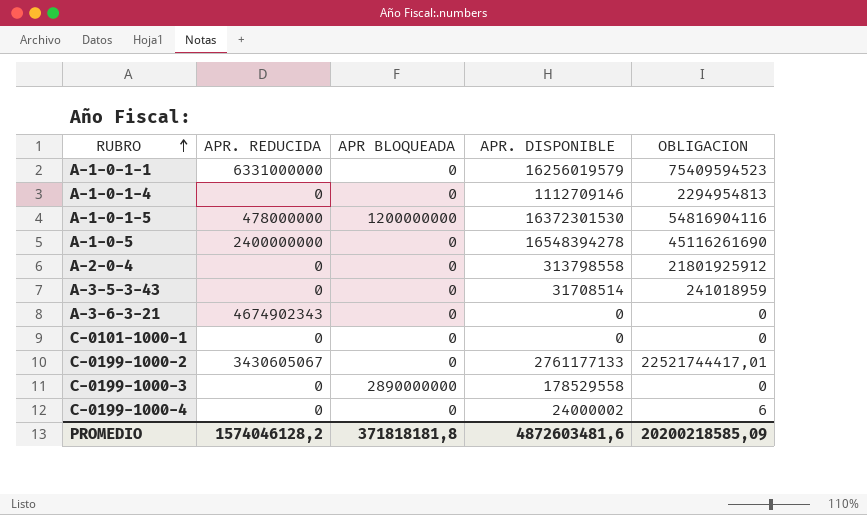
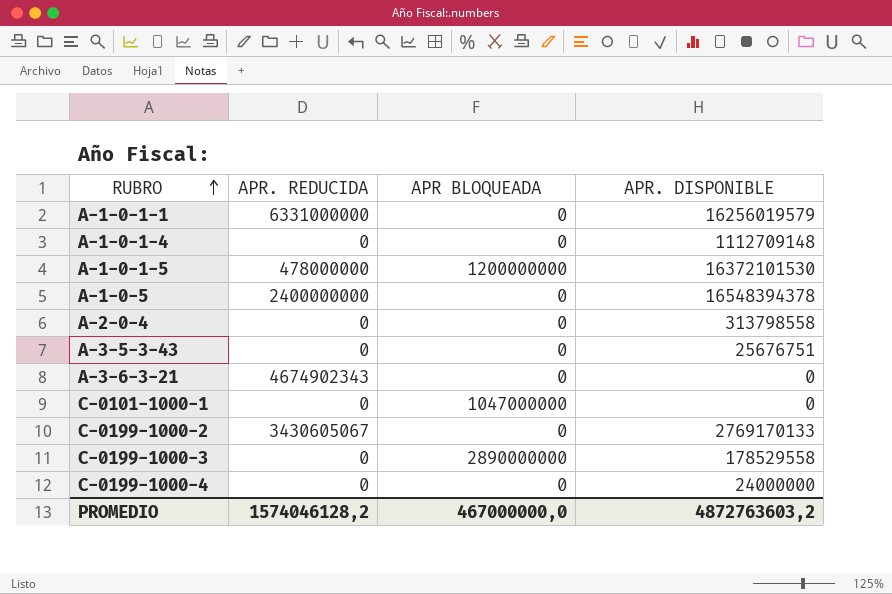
column OBLIGACION | position: 5 -> none
A-1-0-1-4 | APR. DISPONIBLE: 1112709146 -> 1112709148
A-1-0-1-5 | APR. DISPONIBLE: 16372301530 -> 16372101530
A-1-0-5 | APR. DISPONIBLE: 16548394278 -> 16548394378
A-3-5-3-43 | APR. DISPONIBLE: 31708514 -> 25676751
C-0101-1000-1 | APR BLOQUEADA: 0 -> 1047000000
C-0199-1000-2 | APR. DISPONIBLE: 2761177133 -> 2769170133
C-0199-1000-4 | APR. DISPONIBLE: 24000002 -> 24000000
PROMEDIO | APR BLOQUEADA: 371818181,8 -> 467000000,0
PROMEDIO | APR. DISPONIBLE: 4872603481,6 -> 4872763603,2

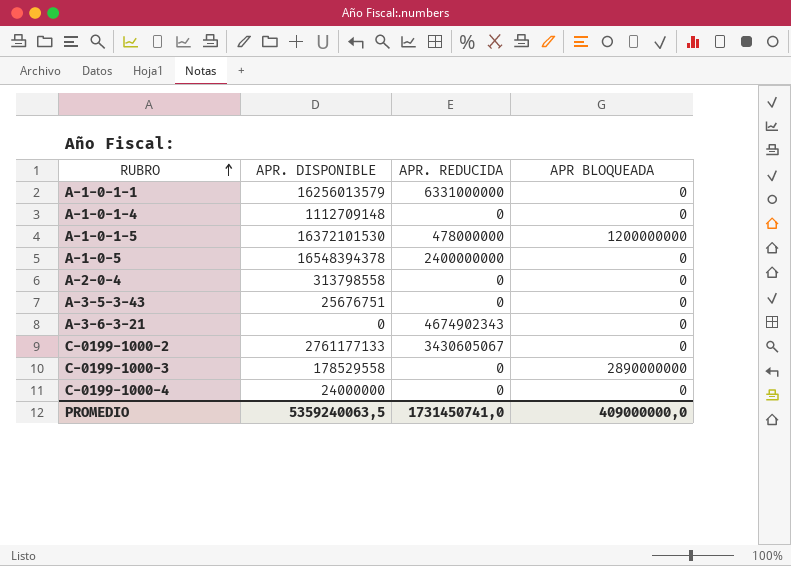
column APR. DISPONIBLE | position: 4 -> 2
row C-0101-1000-1: 0 | 1047000000 | 0 -> none
A-1-0-1-1 | APR. DISPONIBLE: 16256019579 -> 16256013579
C-0199-1000-2 | APR. DISPONIBLE: 2769170133 -> 2761177133
PROMEDIO | APR. DISPONIBLE: 4872763603,2 -> 5359240063,5
PROMEDIO | APR. REDUCIDA: 1574046128,2 -> 1731450741,0
PROMEDIO | APR BLOQUEADA: 467000000,0 -> 409000000,0

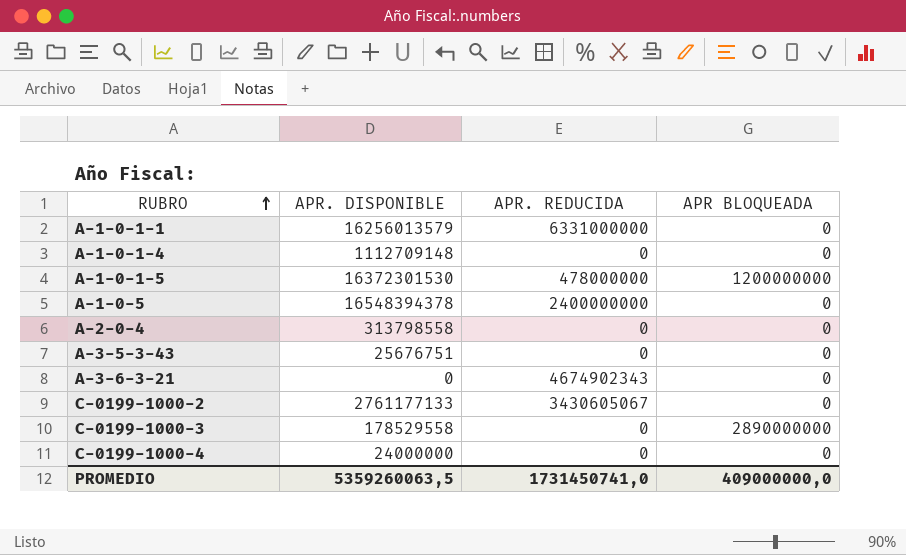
A-1-0-1-5 | APR. DISPONIBLE: 16372101530 -> 16372301530
PROMEDIO | APR. DISPONIBLE: 5359240063,5 -> 5359260063,5

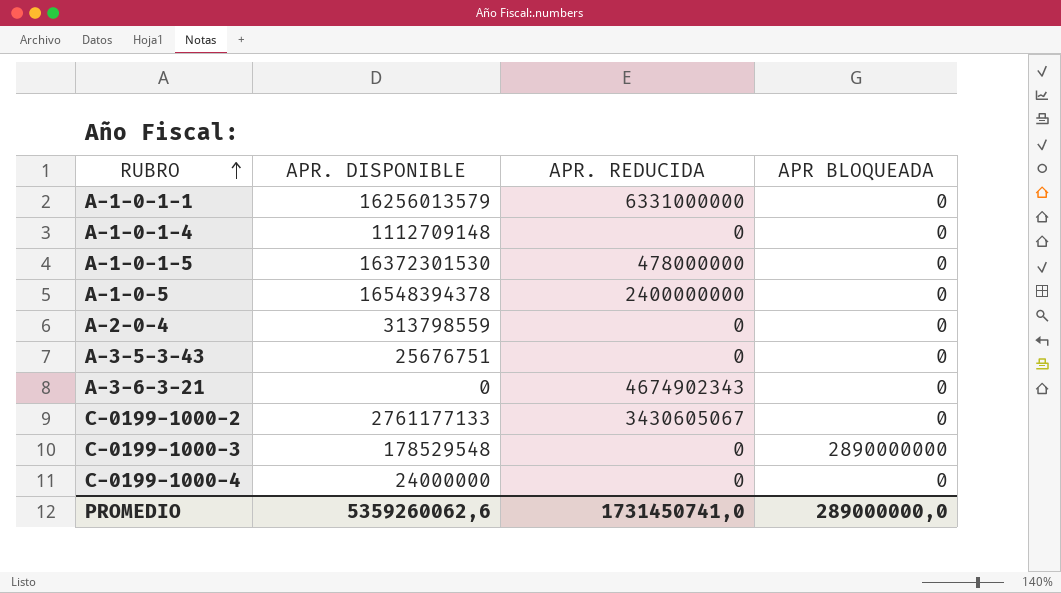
A-1-0-1-5 | APR BLOQUEADA: 1200000000 -> 0
A-2-0-4 | APR. DISPONIBLE: 313798558 -> 313798559
C-0199-1000-3 | APR. DISPONIBLE: 178529558 -> 178529548
PROMEDIO | APR. DISPONIBLE: 5359260063,5 -> 5359260062,6
PROMEDIO | APR BLOQUEADA: 409000000,0 -> 289000000,0

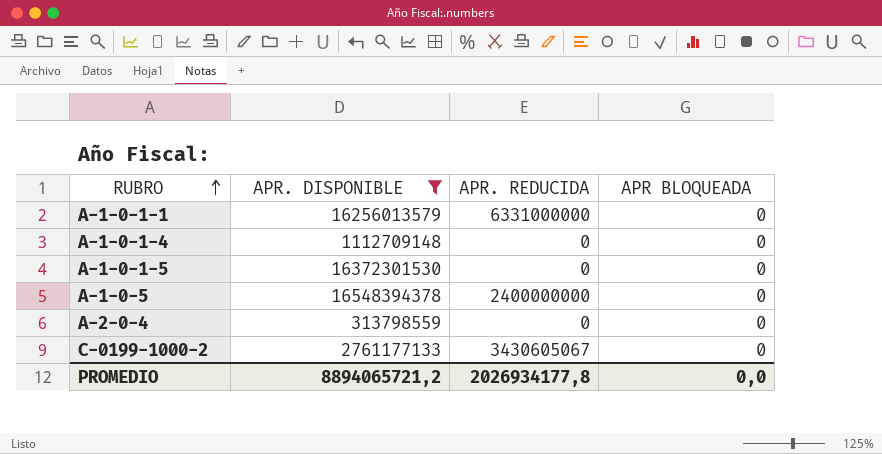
filter: none -> APR. DISPONIBLE >= 313798559
A-1-0-1-5 | APR. REDUCIDA: 478000000 -> 0
PROMEDIO | APR. DISPONIBLE: 5359260062,6 -> 8894065721,2
PROMEDIO | APR. REDUCIDA: 1731450741,0 -> 2026934177,8
PROMEDIO | APR BLOQUEADA: 289000000,0 -> 0,0

